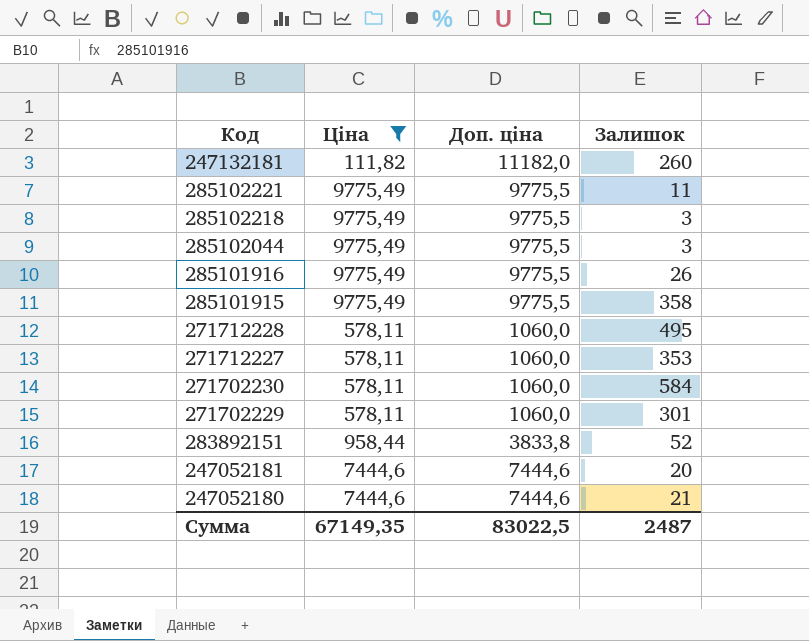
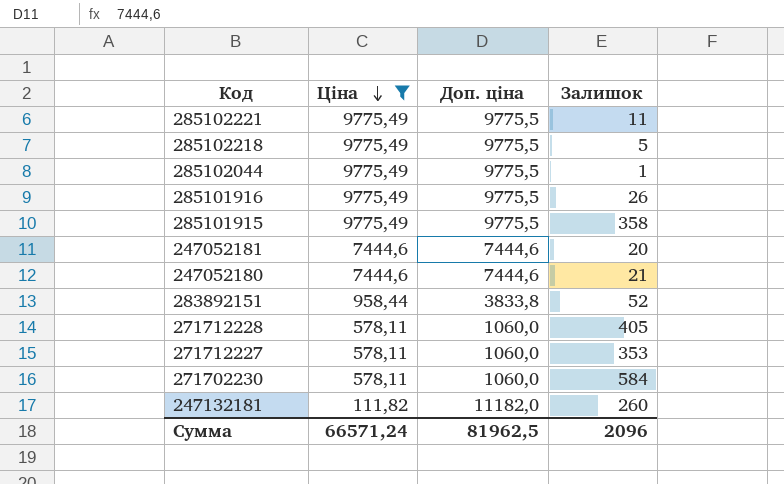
row order: none -> Ціна descending
row 271702229: 578,11 | 1060,0 | 301 -> none
285102218 | Залишок: 3 -> 5
285102044 | Залишок: 3 -> 1
271712228 | Залишок: 495 -> 405
Сумма | Ціна: 67149,35 -> 66571,24
Сумма | Доп. ціна: 83022,5 -> 81962,5
Сумма | Залишок: 2487 -> 2096

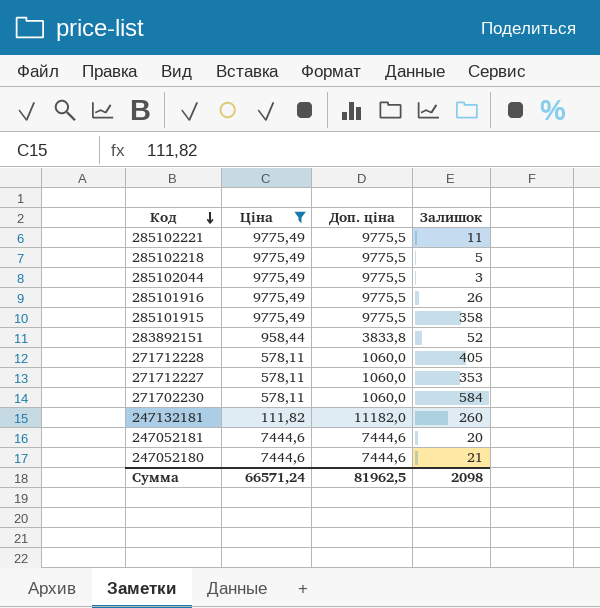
row order: Ціна descending -> Код descending
285102044 | Залишок: 1 -> 3
Сумма | Залишок: 2096 -> 2098

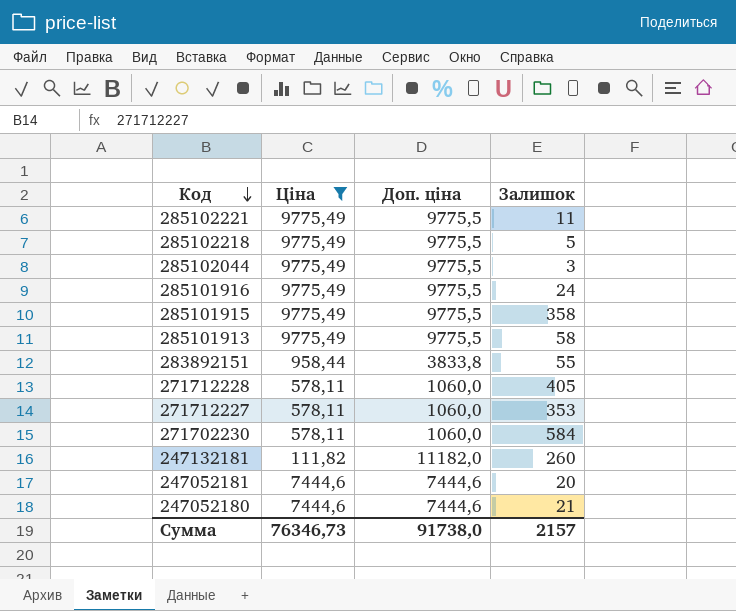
285101916 | Залишок: 26 -> 24
row 285101913: none -> 9775,49 | 9775,5 | 58
283892151 | Залишок: 52 -> 55
Сумма | Ціна: 66571,24 -> 76346,73
Сумма | Доп. ціна: 81962,5 -> 91738,0
Сумма | Залишок: 2098 -> 2157

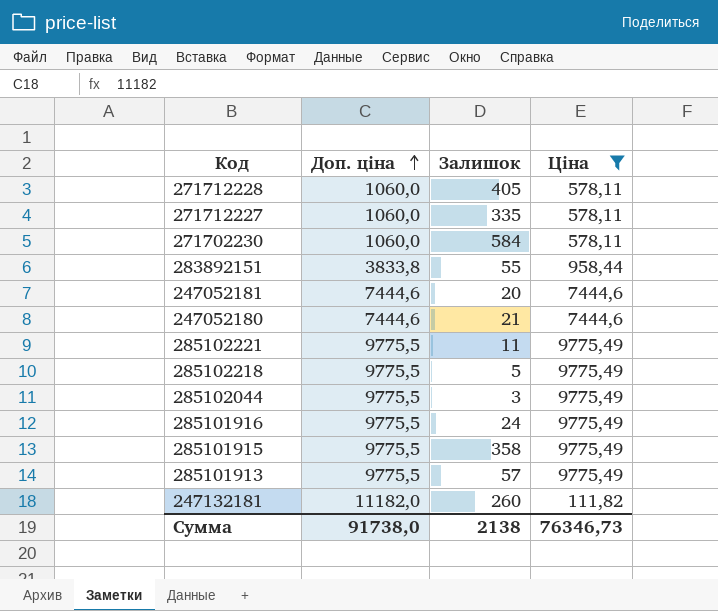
row order: Код descending -> Доп. ціна ascending
column Ціна | position: 2 -> 4
271712227 | Залишок: 353 -> 335
285101913 | Залишок: 58 -> 57
Сумма | Залишок: 2157 -> 2138

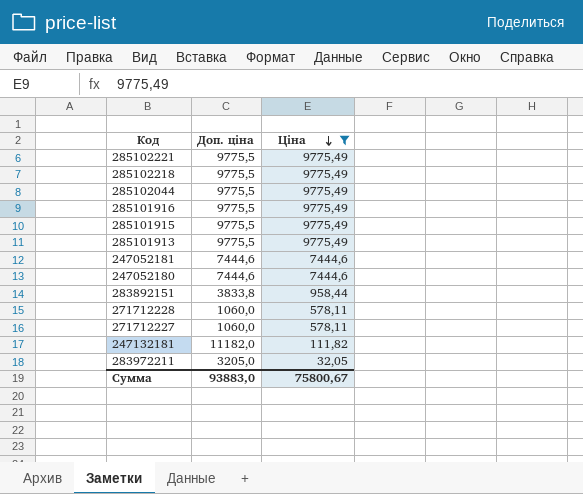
row order: Доп. ціна ascending -> Ціна descending
column Залишок | position: 3 -> none
row 271702230: 1060,0 | 584 | 578,11 -> none
row 283972211: none -> 3205,0 | 32,05
Сумма | Доп. ціна: 91738,0 -> 93883,0
Сумма | Ціна: 76346,73 -> 75800,67

